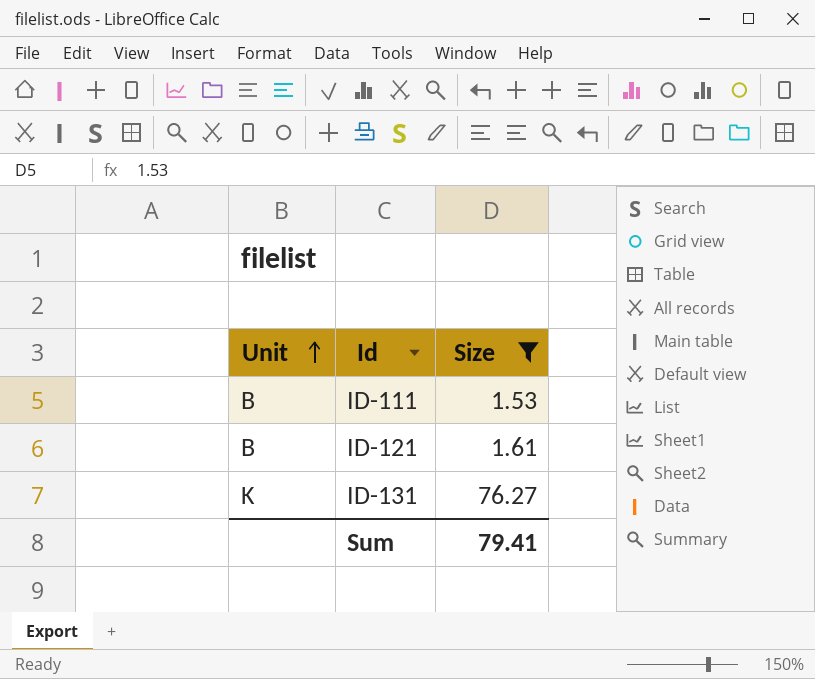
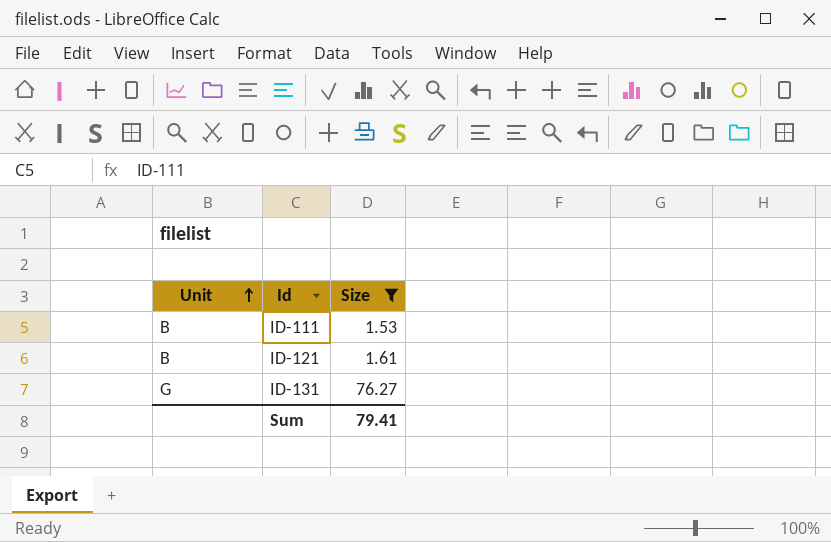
ID-131 | Unit: K -> G

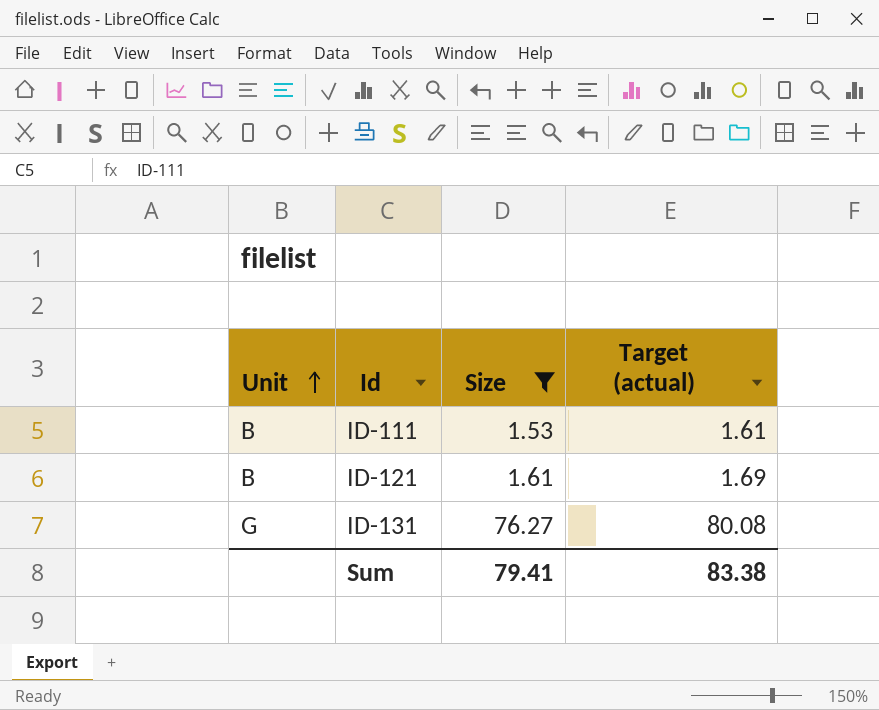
column Target (actual) | formula: none -> [Size] * 1.05

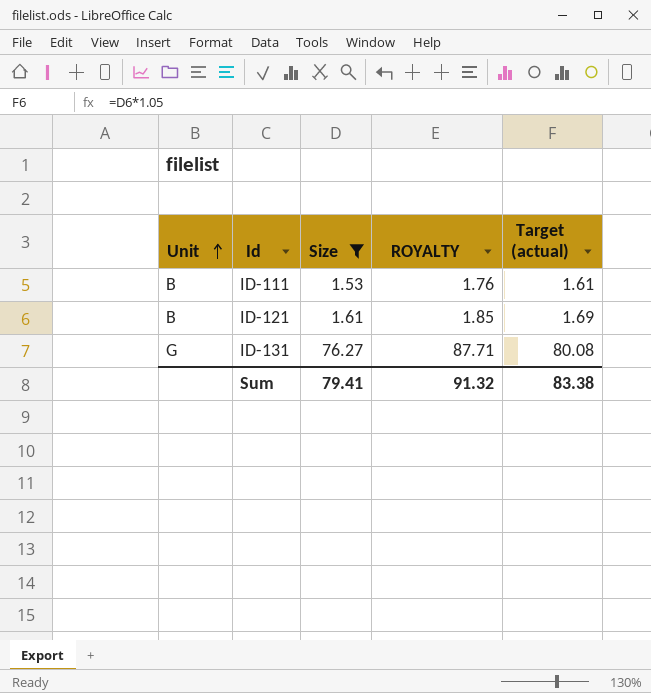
column ROYALTY | formula: none -> [Size] * 1.15

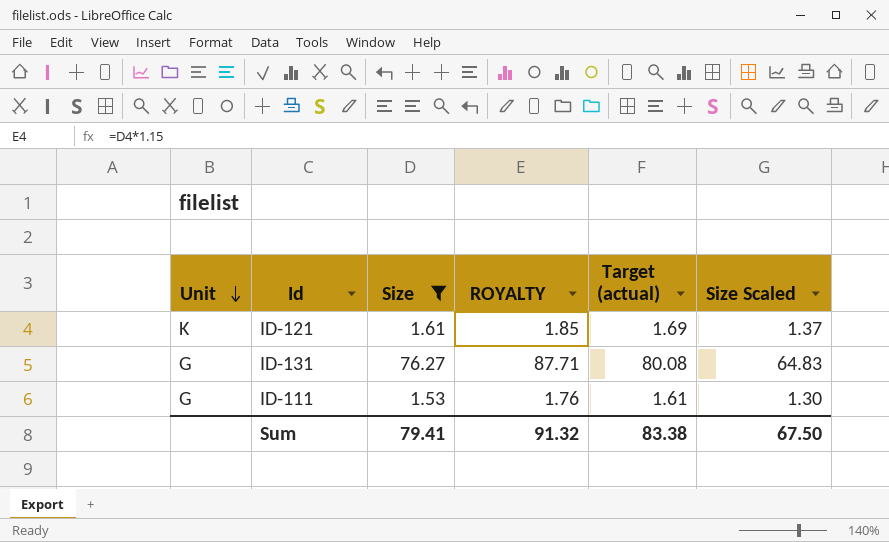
row order: Unit ascending -> Unit descending
column Size Scaled | formula: none -> [Size] * 0.85
ID-121 | Unit: B -> K
ID-111 | Unit: B -> G

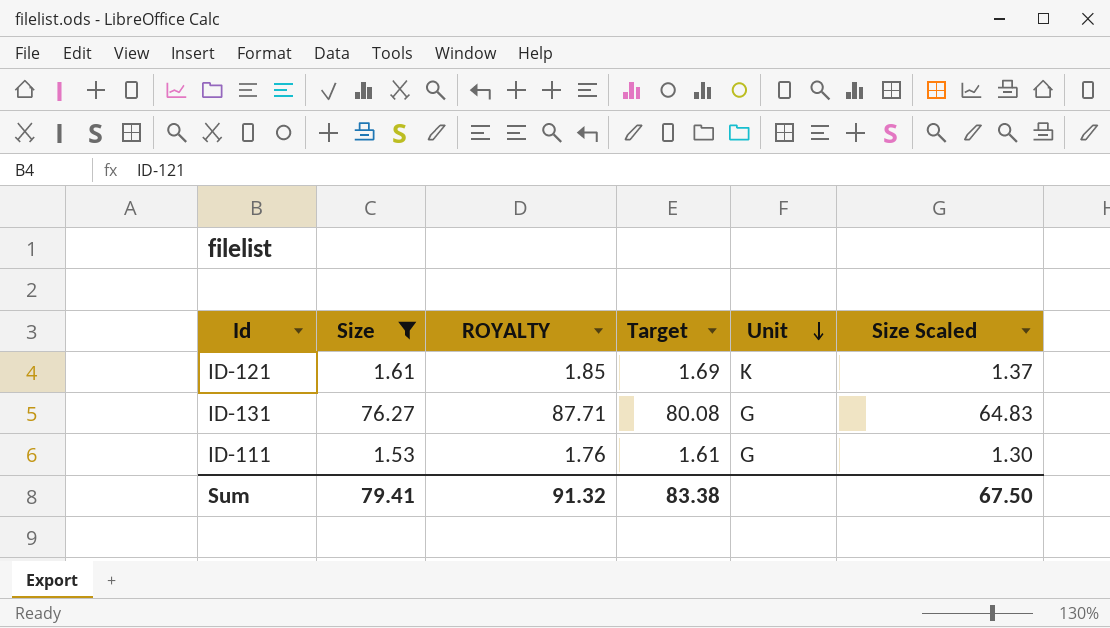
column name: Target (actual) -> Target
column Unit | position: 1 -> 5

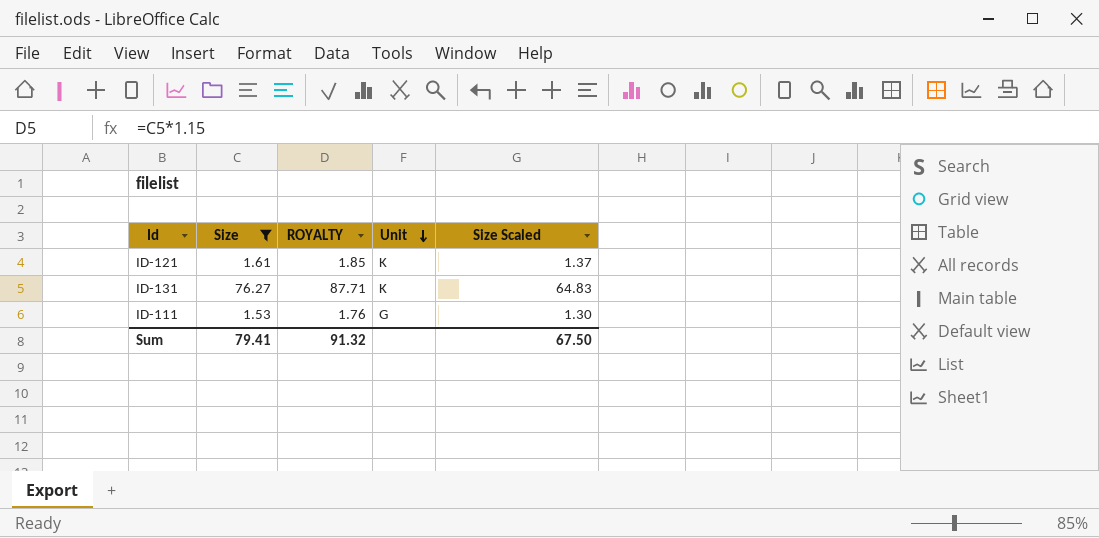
column Target | formula: [Size] * 1.05 -> none
ID-131 | Unit: G -> K

